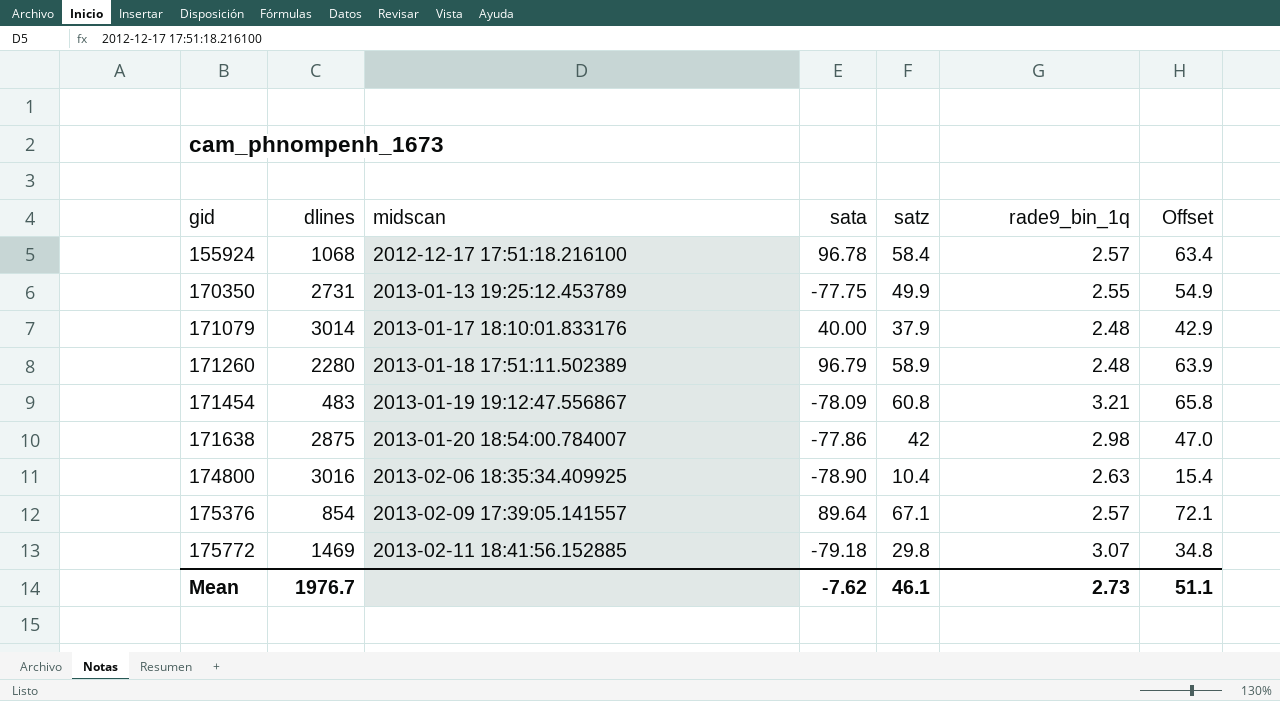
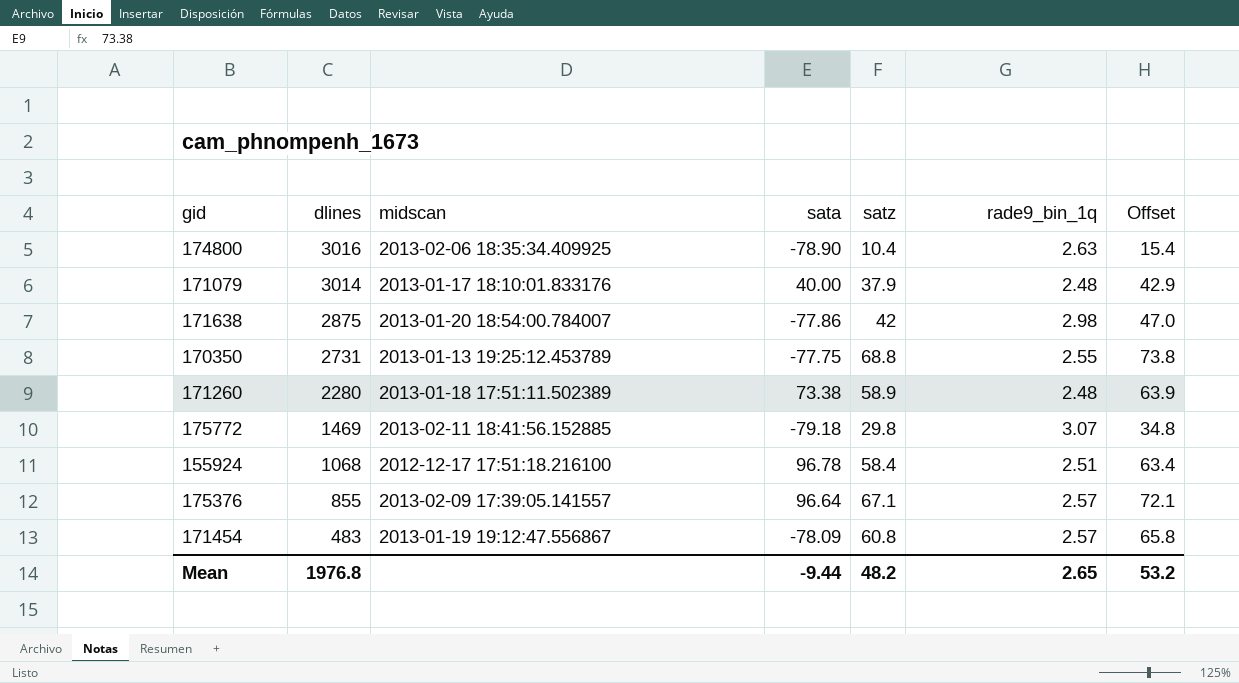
row order: gid ascending -> dlines descending
170350 | satz: 49.9 -> 68.8
170350 | Offset: 54.9 -> 73.8
171260 | sata: 96.79 -> 73.38
155924 | rade9_bin_1q: 2.57 -> 2.51
175376 | dlines: 854 -> 855
175376 | sata: 89.64 -> 96.64
171454 | rade9_bin_1q: 3.21 -> 2.57
Mean | dlines: 1976.7 -> 1976.8
Mean | sata: -7.62 -> -9.44
Mean | satz: 46.1 -> 48.2
Mean | rade9_bin_1q: 2.73 -> 2.65
Mean | Offset: 51.1 -> 53.2

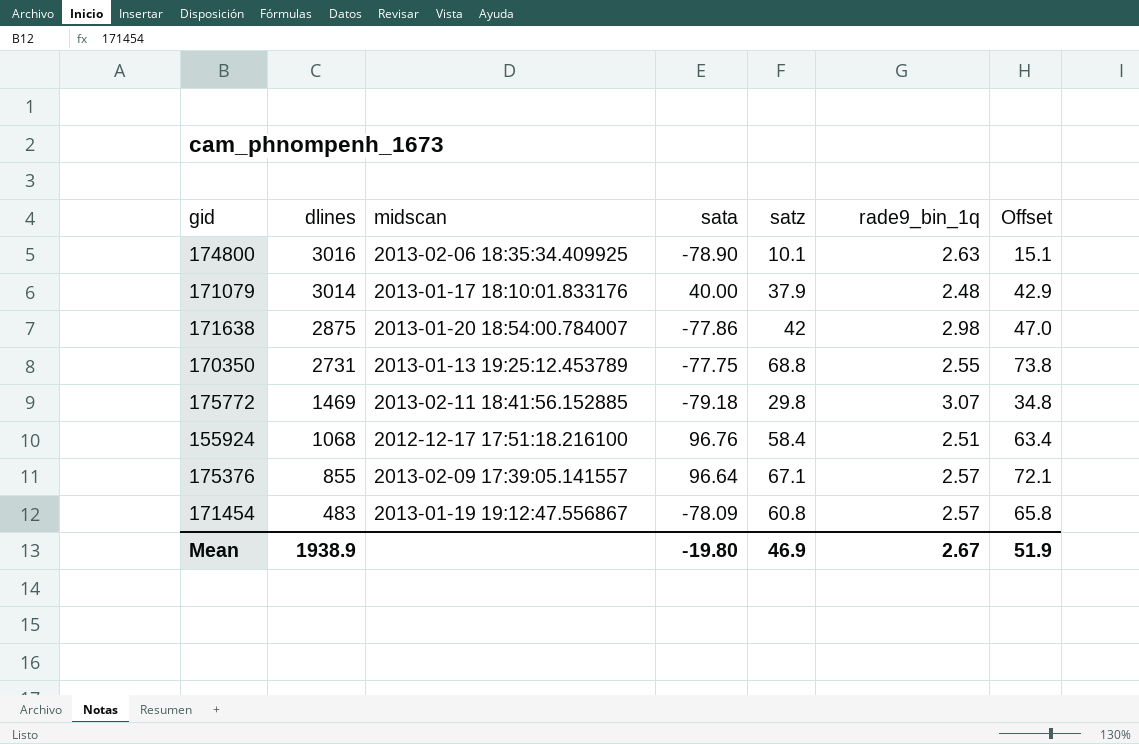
row 171260: 2280 | 2013-01-18 17:51:11.502389 | 73.38 | 58.9 | 2.48 | 63.9 -> none
174800 | satz: 10.4 -> 10.1
174800 | Offset: 15.4 -> 15.1
155924 | sata: 96.78 -> 96.76
Mean | dlines: 1976.8 -> 1938.9
Mean | sata: -9.44 -> -19.80
Mean | satz: 48.2 -> 46.9
Mean | rade9_bin_1q: 2.65 -> 2.67
Mean | Offset: 53.2 -> 51.9

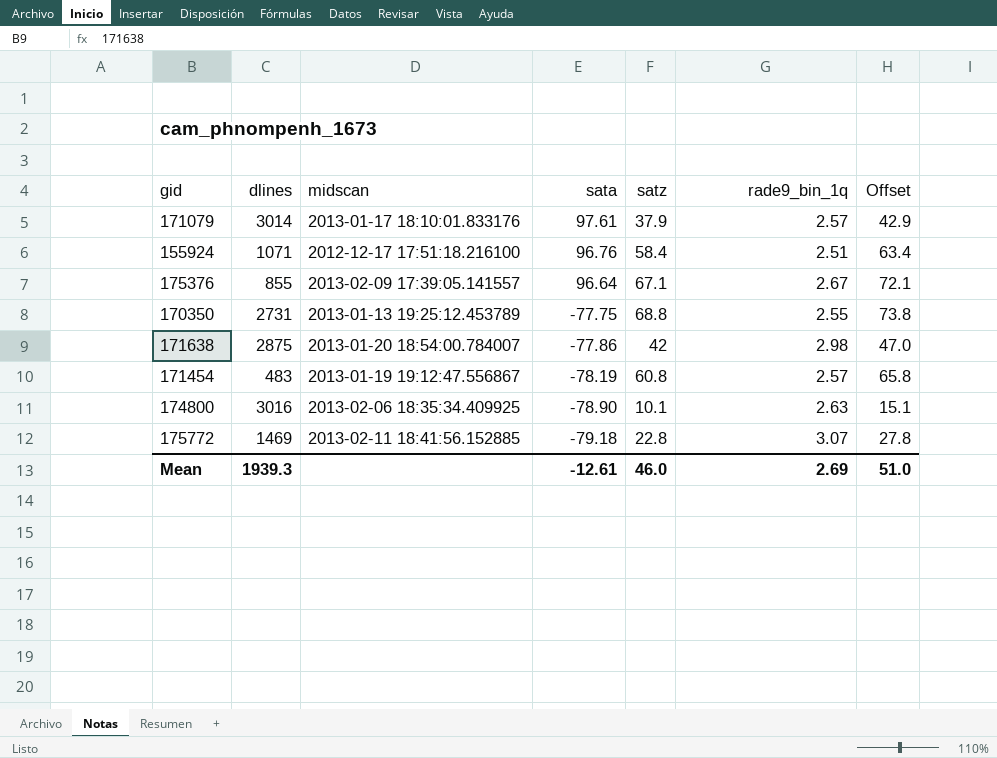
row order: dlines descending -> sata descending
171079 | sata: 40.00 -> 97.61
171079 | rade9_bin_1q: 2.48 -> 2.57
155924 | dlines: 1068 -> 1071
175376 | rade9_bin_1q: 2.57 -> 2.67
171454 | sata: -78.09 -> -78.19
175772 | satz: 29.8 -> 22.8
175772 | Offset: 34.8 -> 27.8
Mean | dlines: 1938.9 -> 1939.3
Mean | sata: -19.80 -> -12.61
Mean | satz: 46.9 -> 46.0
Mean | rade9_bin_1q: 2.67 -> 2.69
Mean | Offset: 51.9 -> 51.0

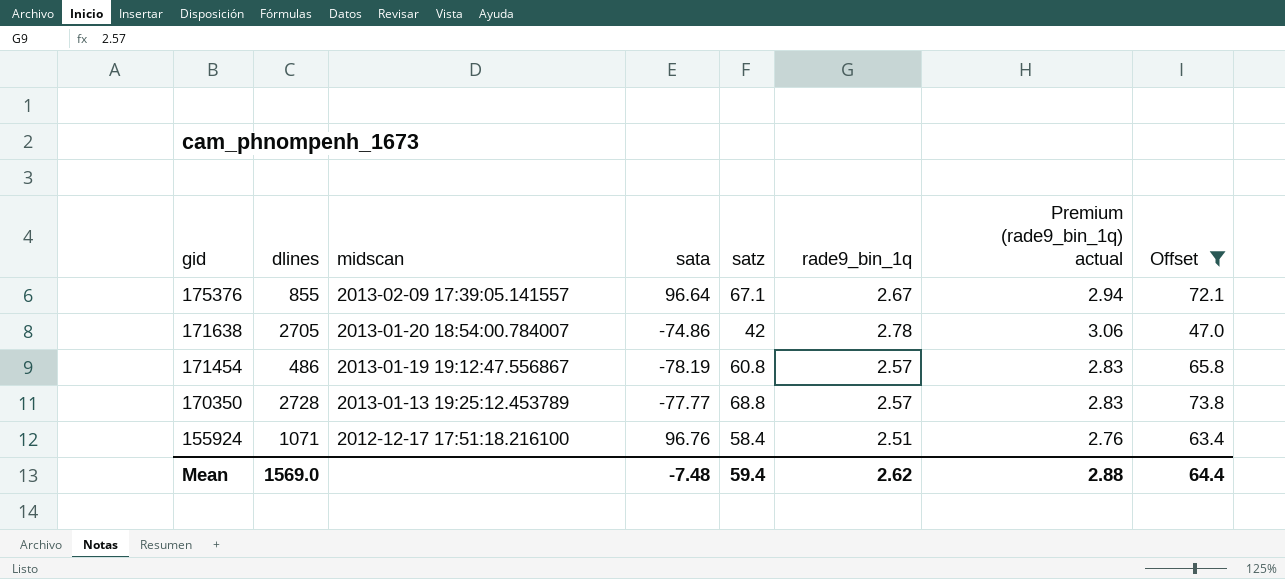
filter: none -> Offset >= 47.0
row order: sata descending -> gid descending
column Premium (rade9_bin_1q) actual | formula: none -> [rade9_bin_1q] * 1.1
171638 | dlines: 2875 -> 2705
171638 | sata: -77.86 -> -74.86
171638 | rade9_bin_1q: 2.98 -> 2.78
171454 | dlines: 483 -> 486
170350 | dlines: 2731 -> 2728
170350 | sata: -77.75 -> -77.77
170350 | rade9_bin_1q: 2.55 -> 2.57
Mean | dlines: 1939.3 -> 1569.0
Mean | sata: -12.61 -> -7.48
Mean | satz: 46.0 -> 59.4
Mean | rade9_bin_1q: 2.69 -> 2.62
Mean | Offset: 51.0 -> 64.4

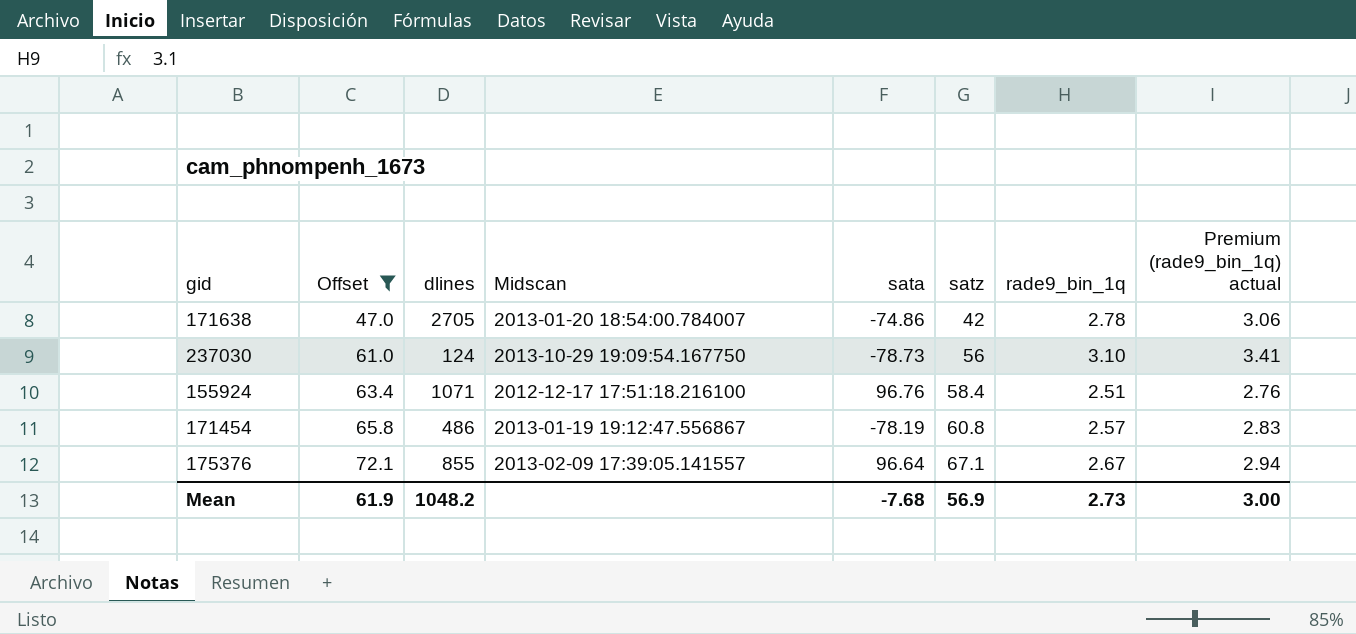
row order: gid descending -> Offset ascending
column Offset | position: 8 -> 2
column name: midscan -> Midscan
row 170350: 2728 | 2013-01-13 19:25:12.453789 | -77.77 | 68.8 | 2.57 | 2.83 | 73.8 -> none
row 237030: none -> 61.0 | 124 | 2013-10-29 19:09:54.167750 | -78.73 | 56 | 3.10 | 3.41
Mean | Offset: 64.4 -> 61.9
Mean | dlines: 1569.0 -> 1048.2
Mean | sata: -7.48 -> -7.68
Mean | satz: 59.4 -> 56.9
Mean | rade9_bin_1q: 2.62 -> 2.73
Mean | Premium (rade9_bin_1q) actual: 2.88 -> 3.00

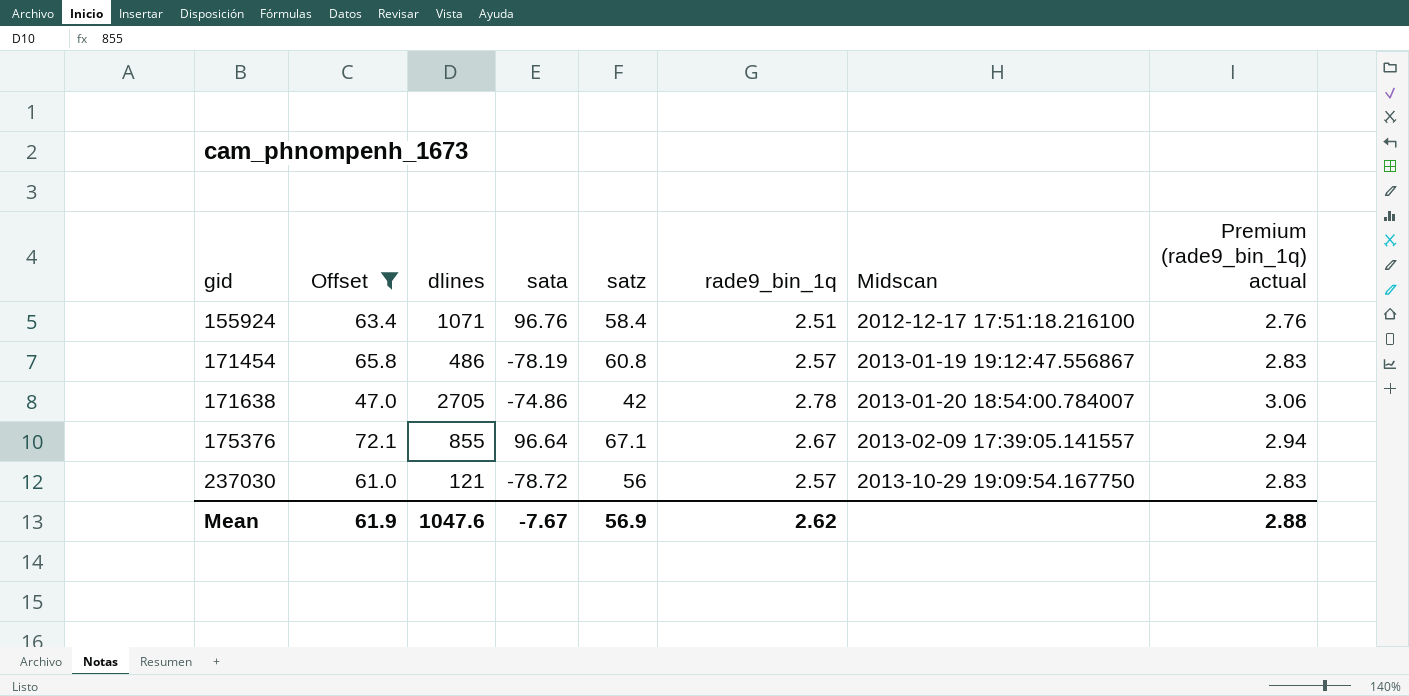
row order: Offset ascending -> gid ascending
column Midscan | position: 4 -> 7
237030 | dlines: 124 -> 121
237030 | sata: -78.73 -> -78.72
237030 | rade9_bin_1q: 3.10 -> 2.57
237030 | Premium (rade9_bin_1q) actual: 3.41 -> 2.83
Mean | dlines: 1048.2 -> 1047.6
Mean | sata: -7.68 -> -7.67
Mean | rade9_bin_1q: 2.73 -> 2.62
Mean | Premium (rade9_bin_1q) actual: 3.00 -> 2.88

